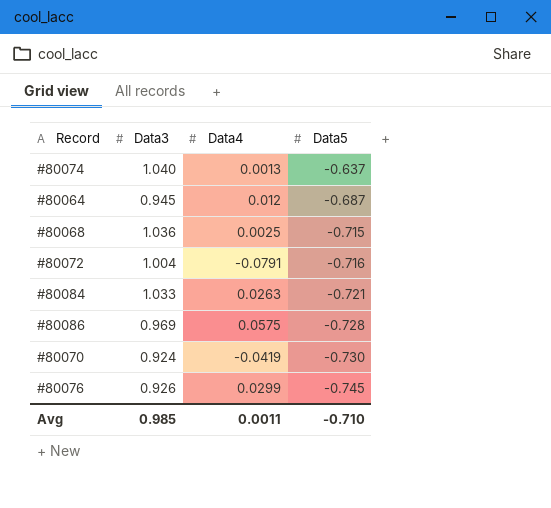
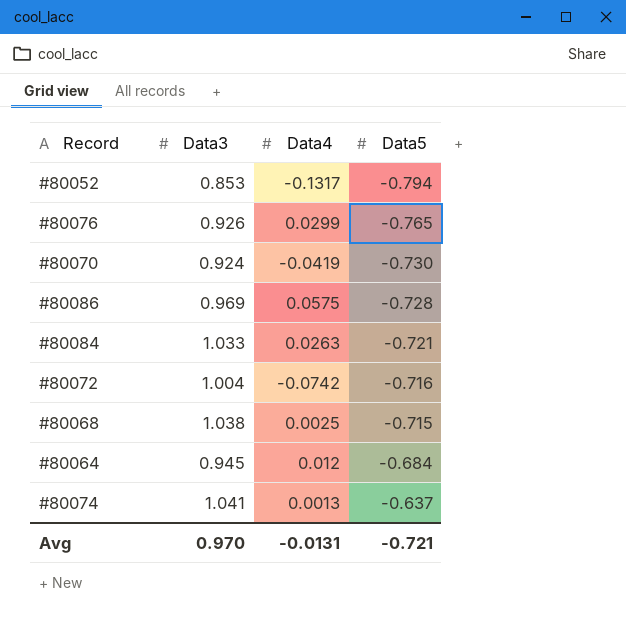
row order: Data5 descending -> Data5 ascending
row #80052: none -> 0.853 | -0.1317 | -0.794
#80076 | Data5: -0.745 -> -0.765
#80072 | Data4: -0.0791 -> -0.0742
#80068 | Data3: 1.036 -> 1.038
#80064 | Data5: -0.687 -> -0.684
#80074 | Data3: 1.040 -> 1.041
Avg | Data3: 0.985 -> 0.970
Avg | Data4: 0.0011 -> -0.0131
Avg | Data5: -0.710 -> -0.721

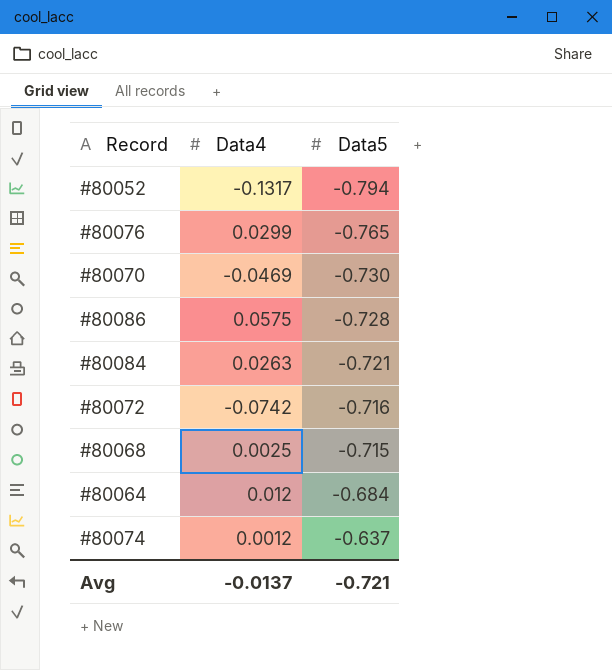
column Data3 | position: 2 -> none
#80070 | Data4: -0.0419 -> -0.0469
#80074 | Data4: 0.0013 -> 0.0012
Avg | Data4: -0.0131 -> -0.0137

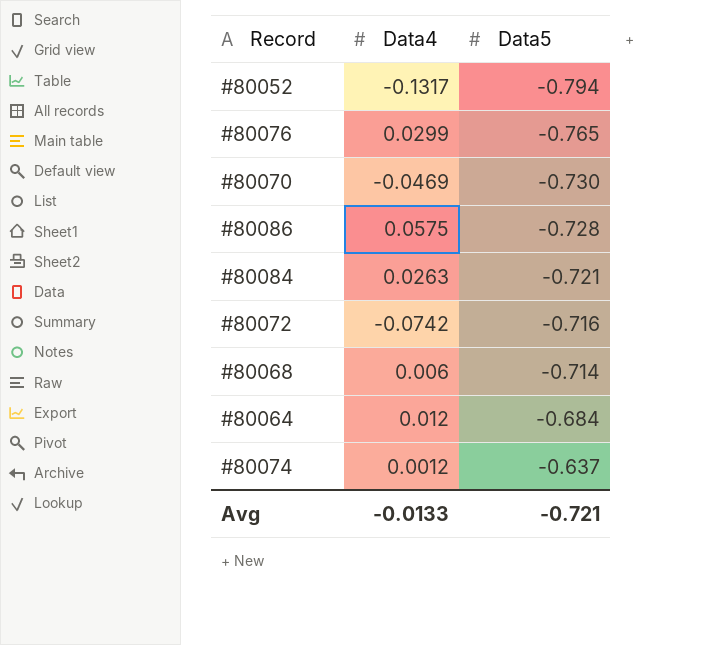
#80068 | Data4: 0.0025 -> 0.006
#80068 | Data5: -0.715 -> -0.714
Avg | Data4: -0.0137 -> -0.0133

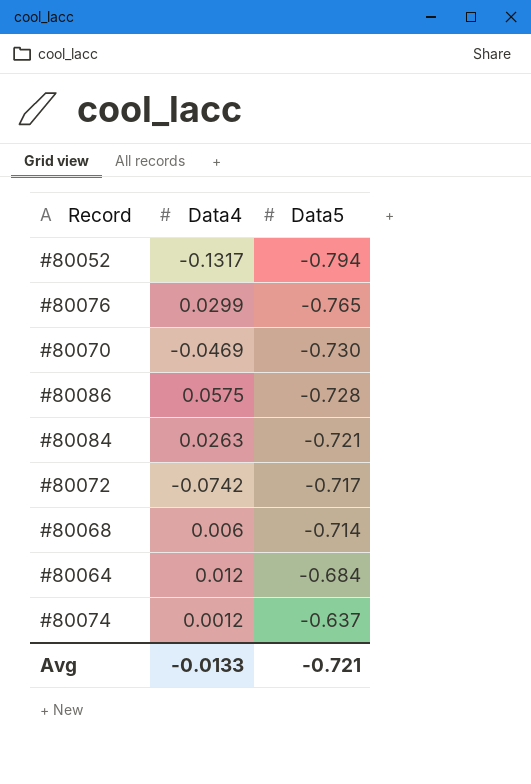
#80072 | Data5: -0.716 -> -0.717

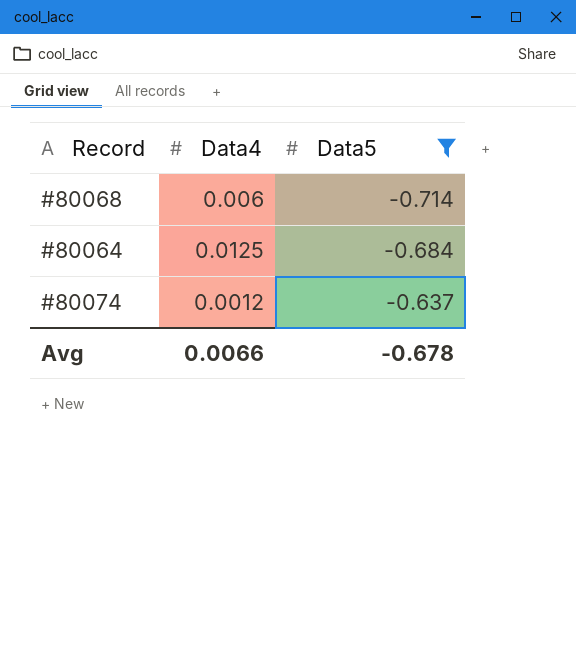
filter: none -> Data5 >= -0.714
#80064 | Data4: 0.012 -> 0.0125
Avg | Data4: -0.0133 -> 0.0066
Avg | Data5: -0.721 -> -0.678

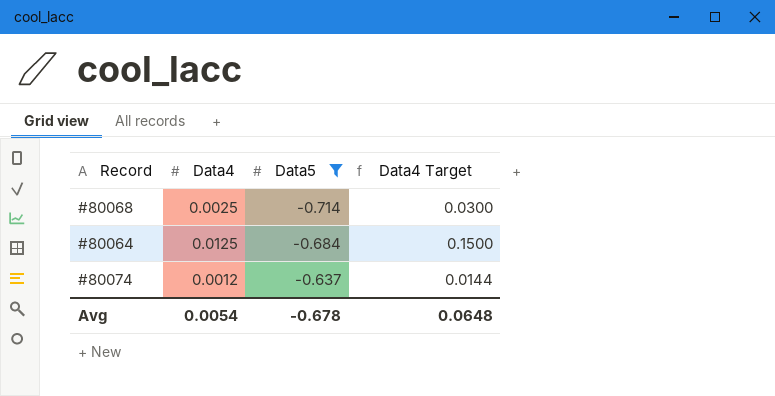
column Data4 Target | formula: none -> [Data4] * 12
#80068 | Data4: 0.006 -> 0.0025
Avg | Data4: 0.0066 -> 0.0054

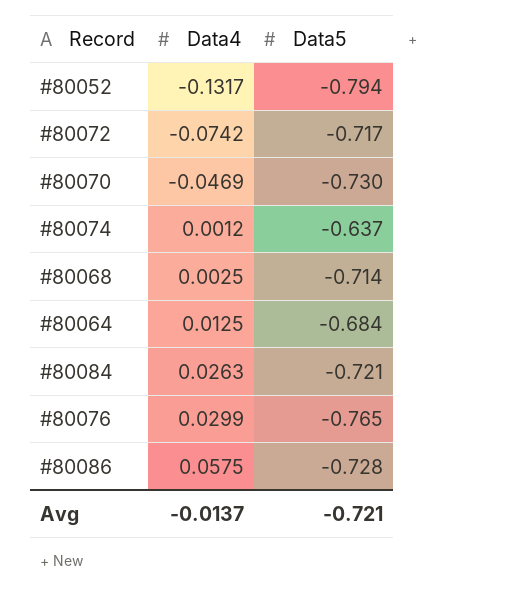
filter: Data5 >= -0.714 -> none
row order: Data5 ascending -> Data4 ascending
column Data4 Target | formula: [Data4] * 12 -> none
Avg | Data4: 0.0054 -> -0.0137
Avg | Data5: -0.678 -> -0.721

